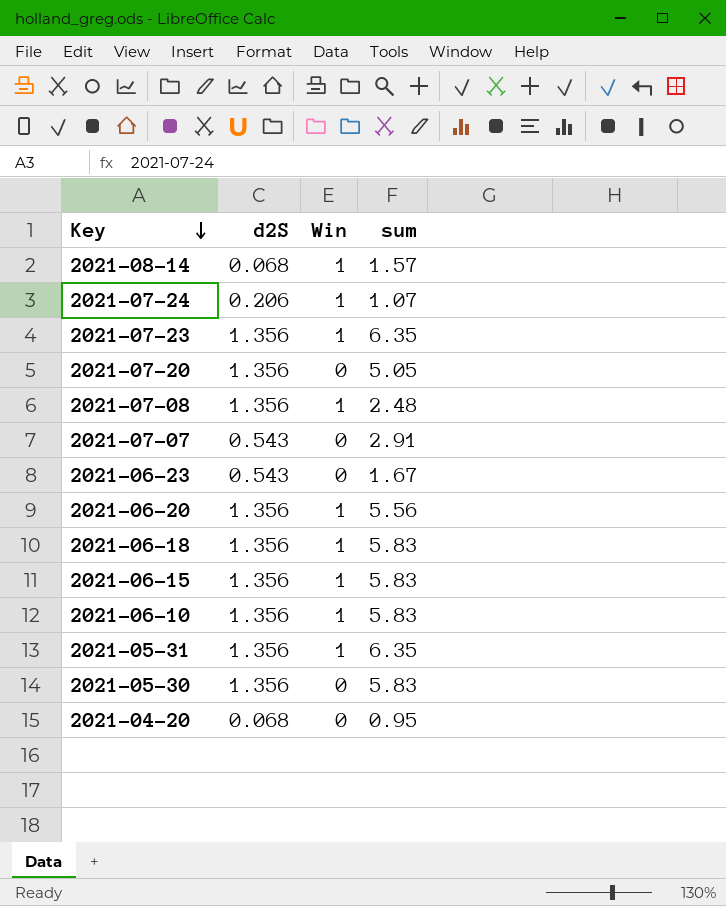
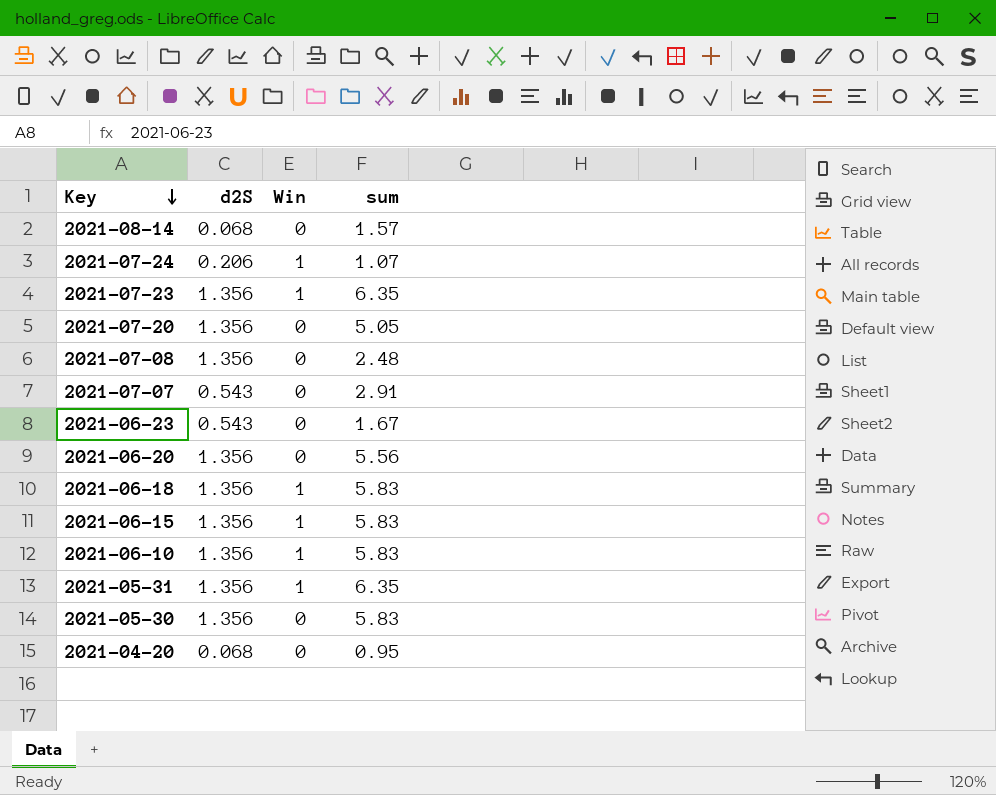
2021-08-14 | Win: 1 -> 0
2021-07-08 | Win: 1 -> 0
2021-06-20 | Win: 1 -> 0

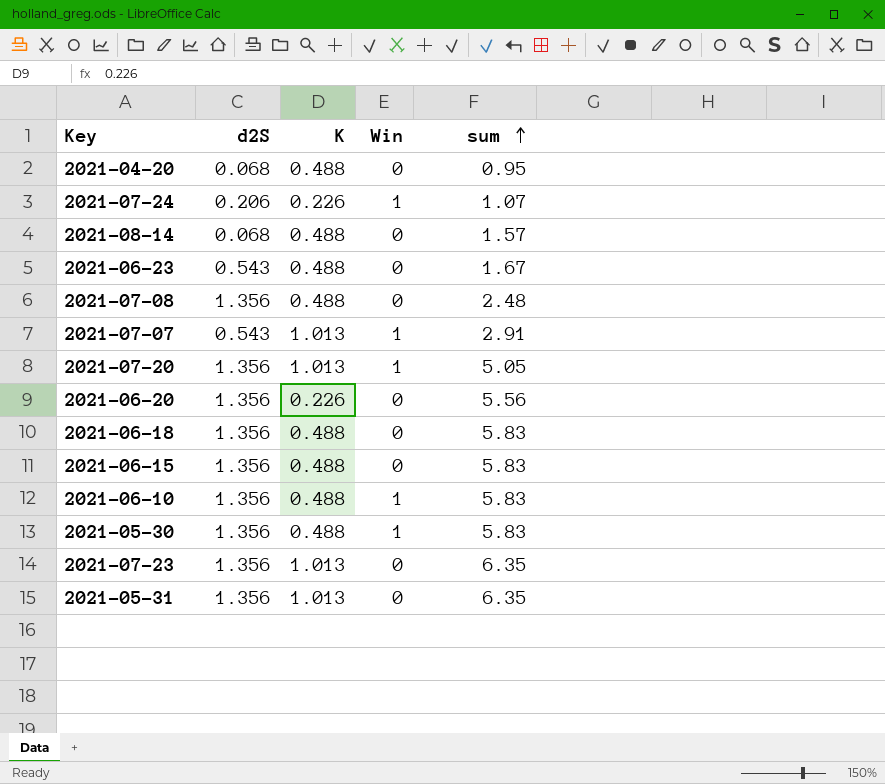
row order: Key descending -> sum ascending
column K | position: none -> 3
2021-07-07 | Win: 0 -> 1
2021-07-20 | Win: 0 -> 1
2021-06-18 | Win: 1 -> 0
2021-06-15 | Win: 1 -> 0
2021-05-30 | Win: 0 -> 1
2021-07-23 | Win: 1 -> 0
2021-05-31 | Win: 1 -> 0

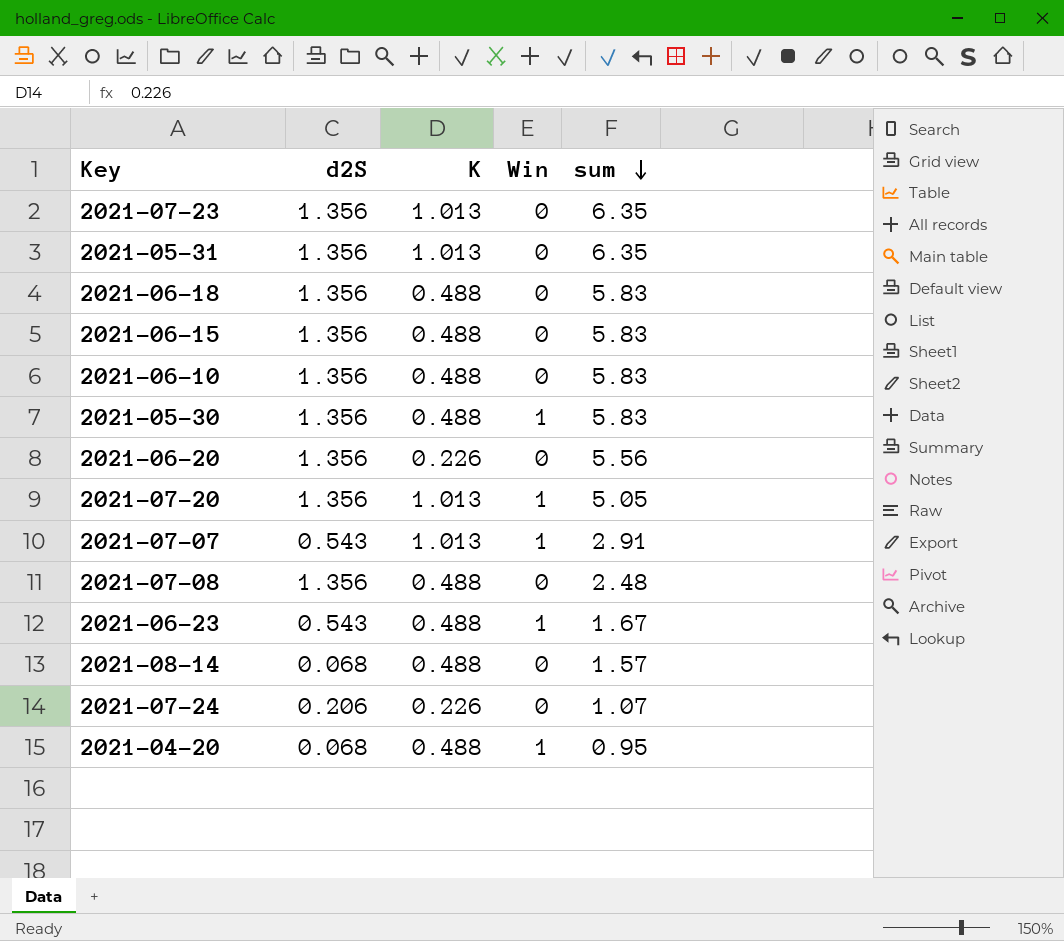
row order: sum ascending -> sum descending
2021-06-10 | Win: 1 -> 0
2021-06-23 | Win: 0 -> 1
2021-07-24 | Win: 1 -> 0
2021-04-20 | Win: 0 -> 1

